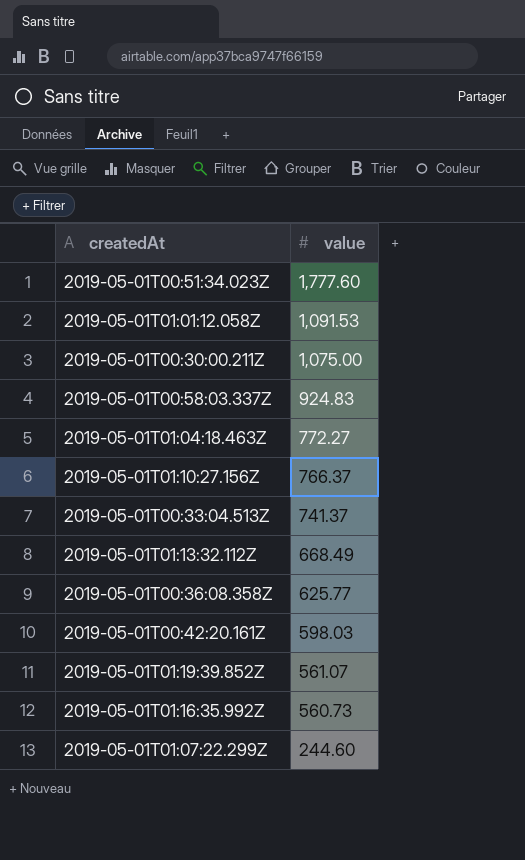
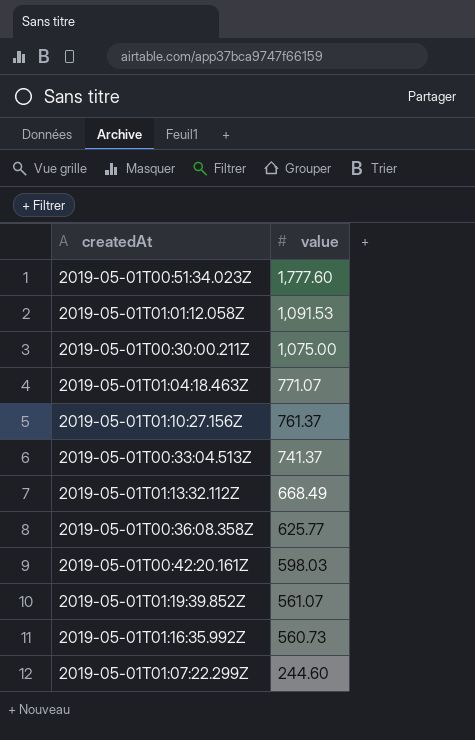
row 2019-05-01T00:58:03.337Z: 924.83 -> none
2019-05-01T01:04:18.463Z | value: 772.27 -> 771.07
2019-05-01T01:10:27.156Z | value: 766.37 -> 761.37

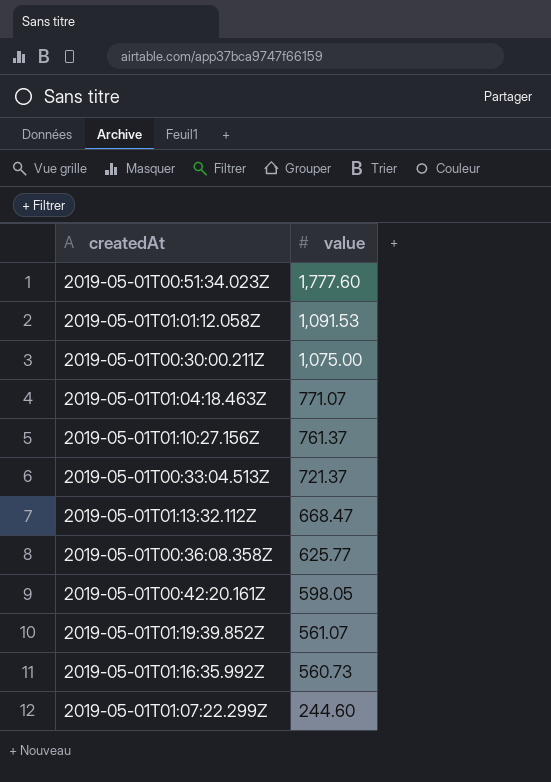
2019-05-01T00:33:04.513Z | value: 741.37 -> 721.37
2019-05-01T01:13:32.112Z | value: 668.49 -> 668.47
2019-05-01T00:42:20.161Z | value: 598.03 -> 598.05

